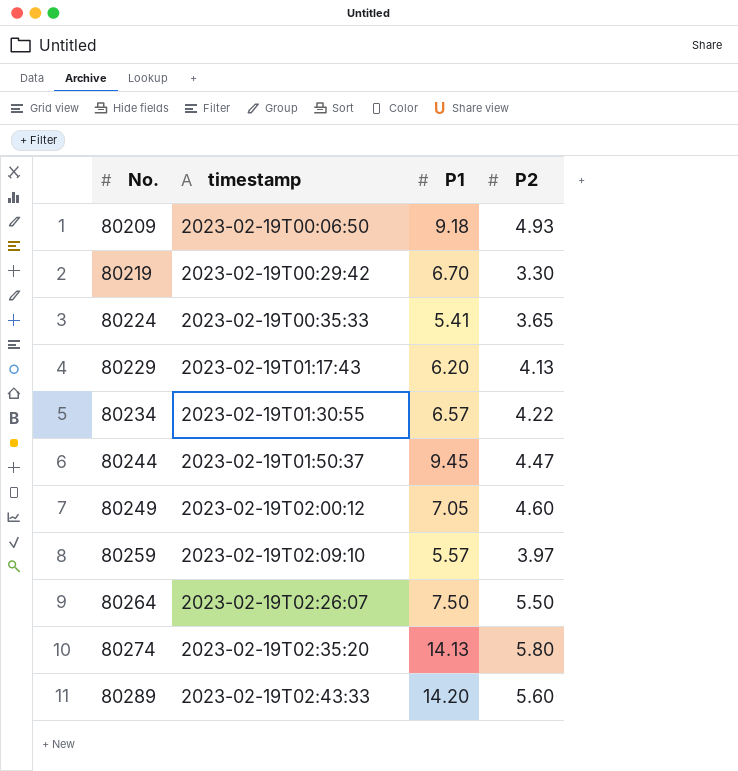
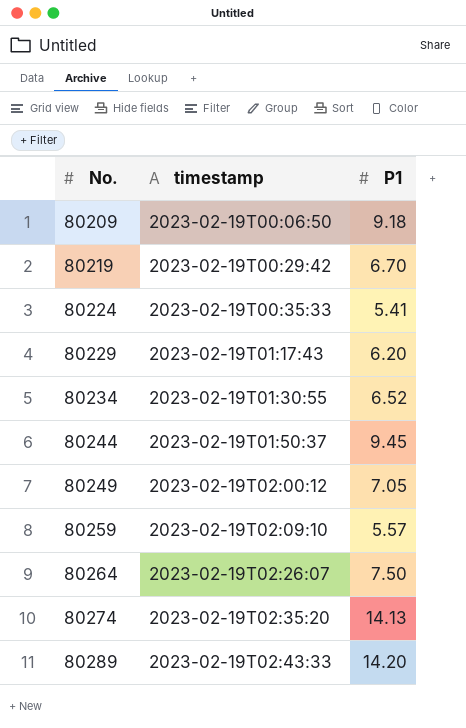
column P2 | position: 4 -> none
80234 | P1: 6.57 -> 6.52

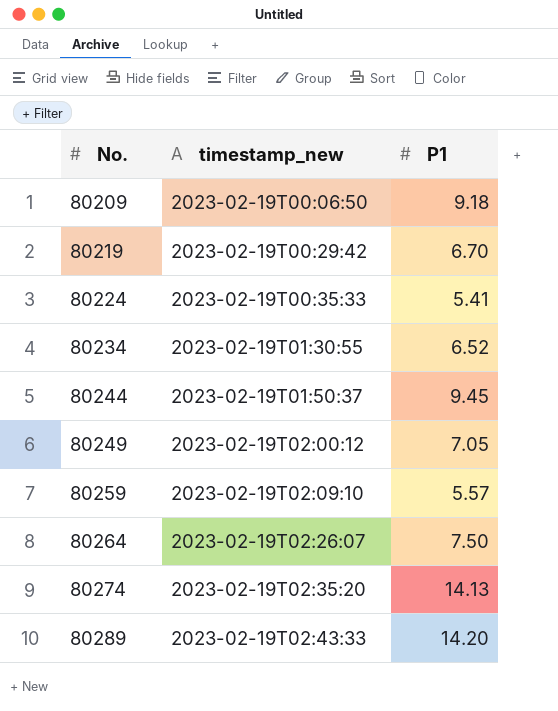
column name: timestamp -> timestamp_new
row 80229: 2023-02-19T01:17:43 | 6.20 -> none

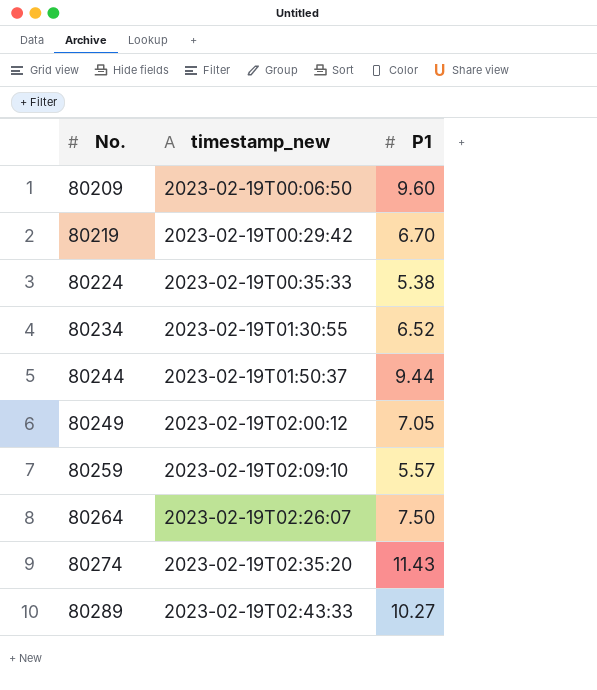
80209 | P1: 9.18 -> 9.60
80224 | P1: 5.41 -> 5.38
80244 | P1: 9.45 -> 9.44
80274 | P1: 14.13 -> 11.43
80289 | P1: 14.20 -> 10.27

